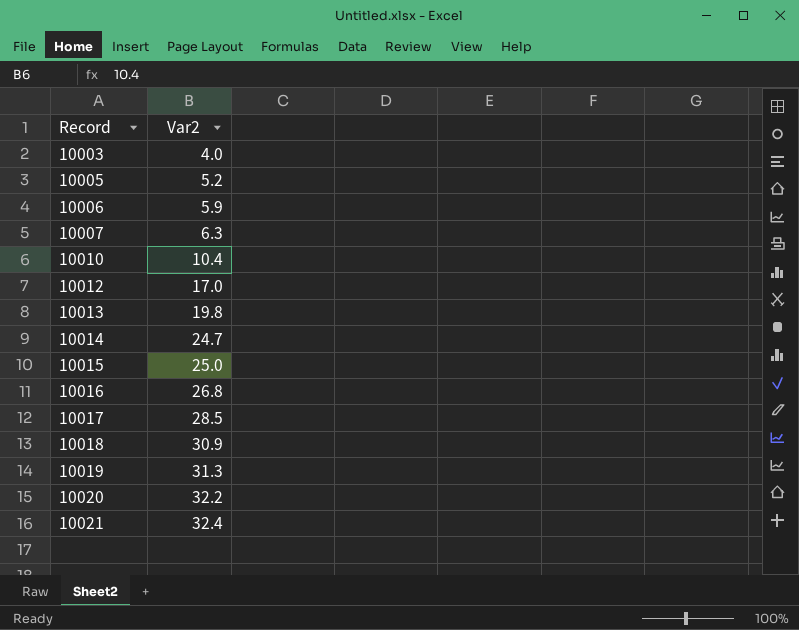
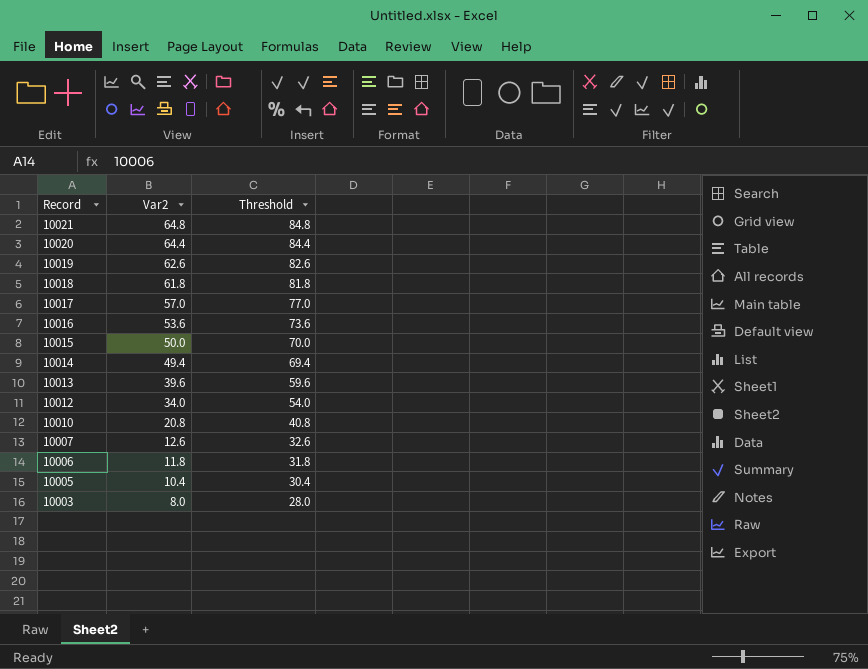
row order: Record ascending -> Record descending
column Threshold | formula: none -> [Var2] + 20
10021 | Var2: 32.4 -> 64.8
10020 | Var2: 32.2 -> 64.4
10019 | Var2: 31.3 -> 62.6
10018 | Var2: 30.9 -> 61.8
10017 | Var2: 28.5 -> 57.0
10016 | Var2: 26.8 -> 53.6
10015 | Var2: 25.0 -> 50.0
10014 | Var2: 24.7 -> 49.4
10013 | Var2: 19.8 -> 39.6
10012 | Var2: 17.0 -> 34.0
10010 | Var2: 10.4 -> 20.8
10007 | Var2: 6.3 -> 12.6
10006 | Var2: 5.9 -> 11.8
10005 | Var2: 5.2 -> 10.4
10003 | Var2: 4.0 -> 8.0

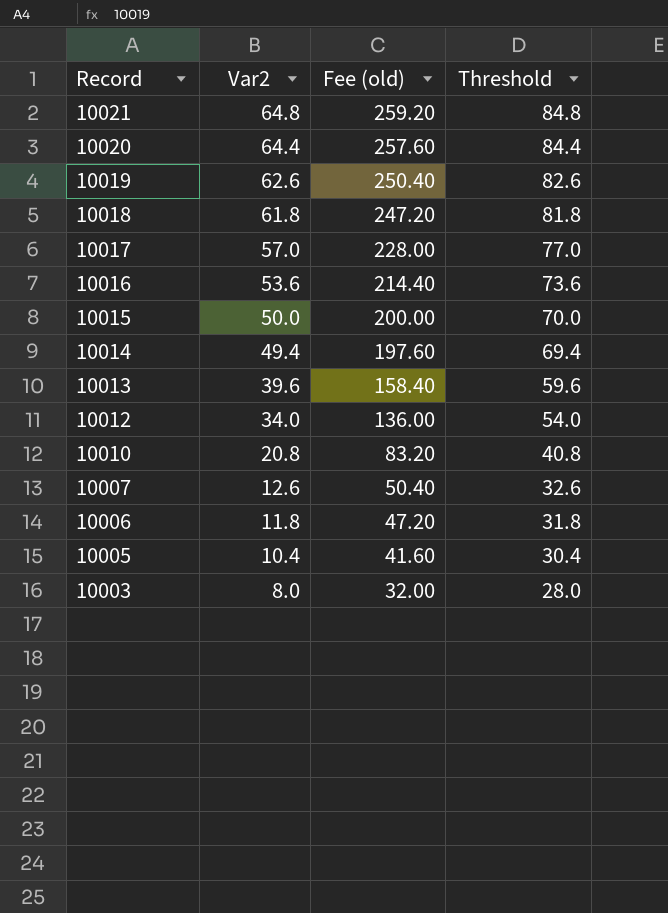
column Fee (old) | formula: none -> [Var2] * 4

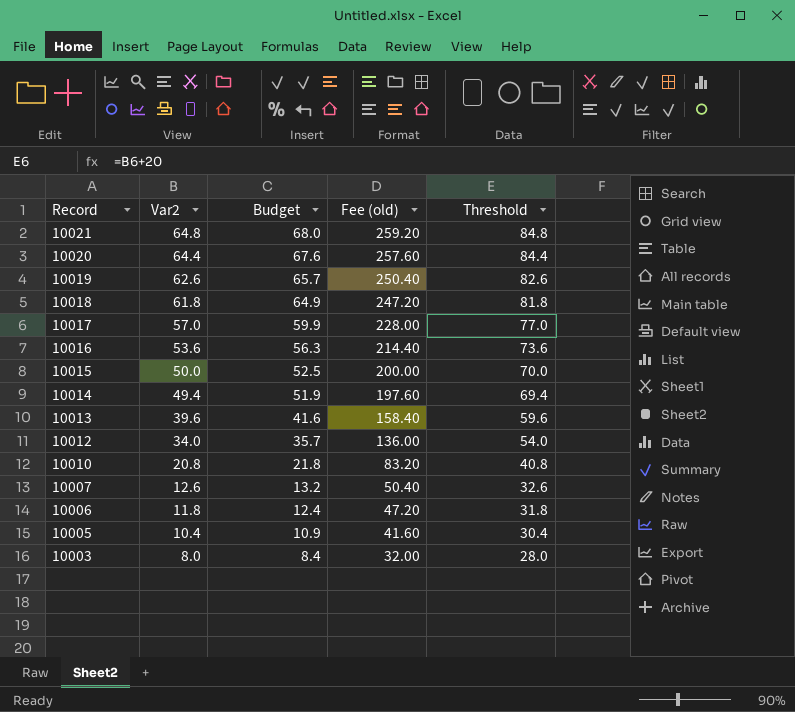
column Budget | formula: none -> [Var2] * 1.05

